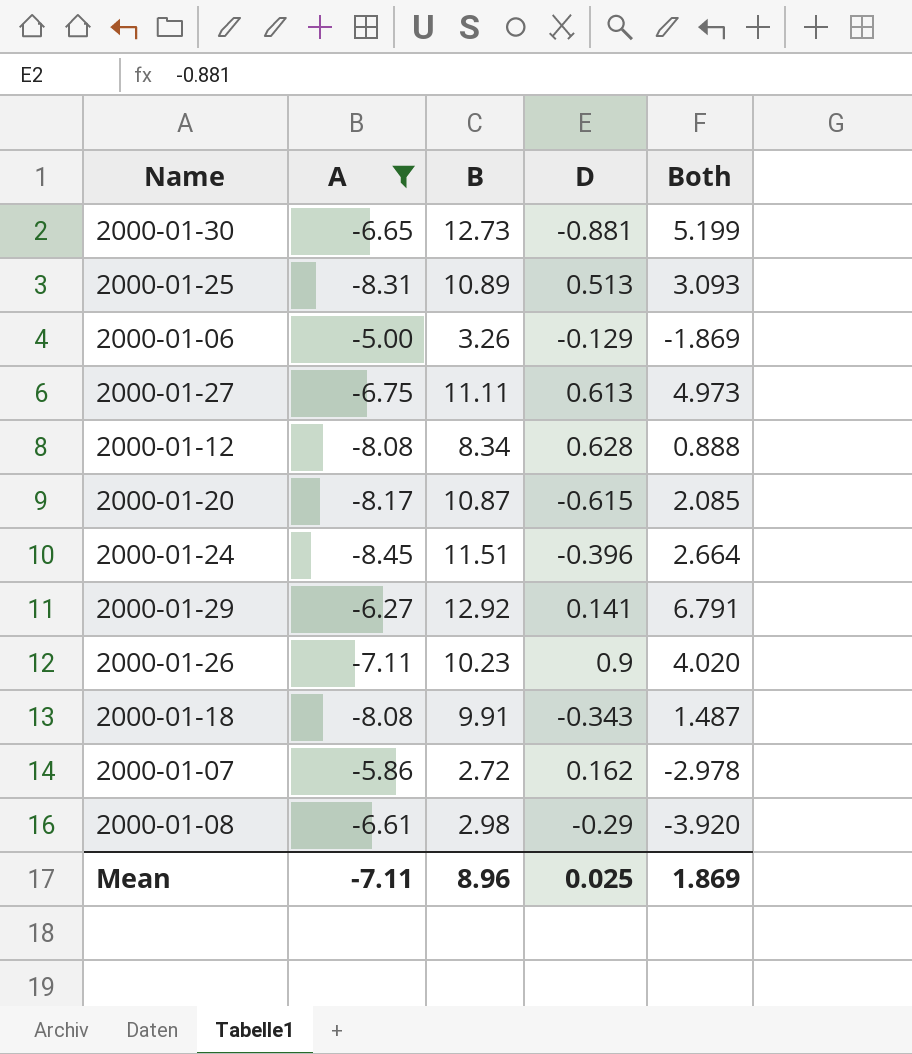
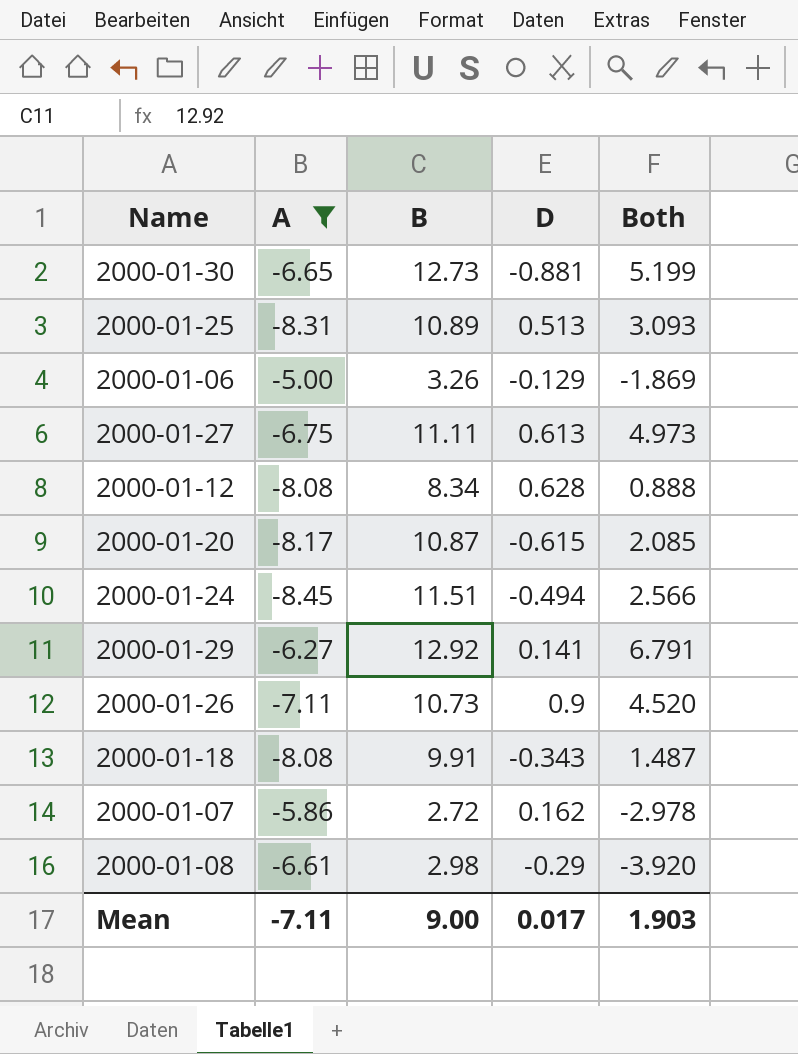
2000-01-24 | D: -0.396 -> -0.494
2000-01-24 | Both: 2.664 -> 2.566
2000-01-26 | B: 10.23 -> 10.73
2000-01-26 | Both: 4.020 -> 4.520
Mean | B: 8.96 -> 9.00
Mean | D: 0.025 -> 0.017
Mean | Both: 1.869 -> 1.903

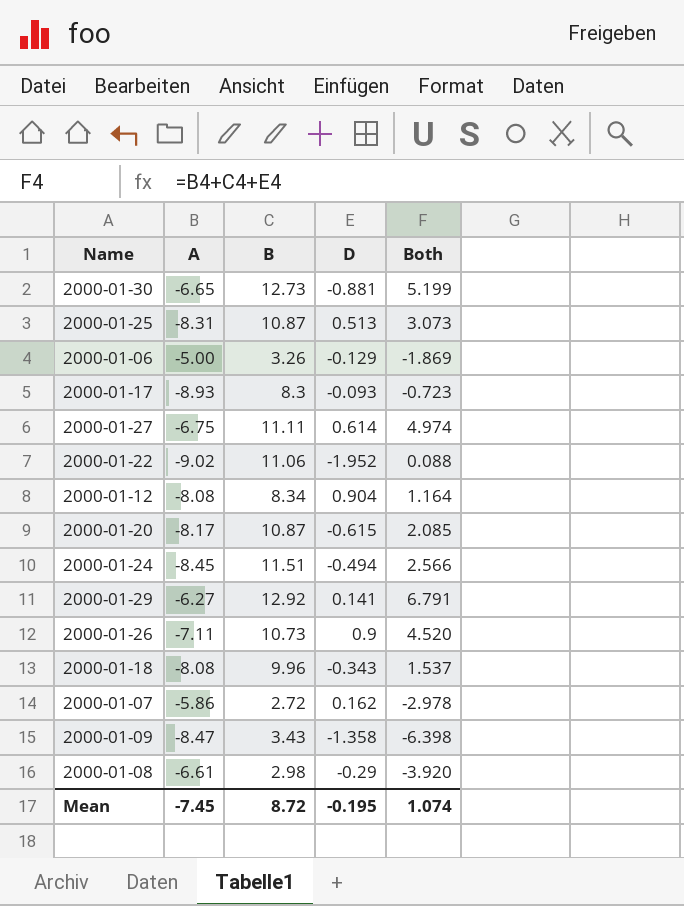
filter: A >= -8.45 -> none
2000-01-25 | B: 10.89 -> 10.87
2000-01-25 | Both: 3.093 -> 3.073
2000-01-27 | D: 0.613 -> 0.614
2000-01-27 | Both: 4.973 -> 4.974
2000-01-12 | D: 0.628 -> 0.904
2000-01-12 | Both: 0.888 -> 1.164
2000-01-18 | B: 9.91 -> 9.96
2000-01-18 | Both: 1.487 -> 1.537
Mean | A: -7.11 -> -7.45
Mean | B: 9.00 -> 8.72
Mean | D: 0.017 -> -0.195
Mean | Both: 1.903 -> 1.074

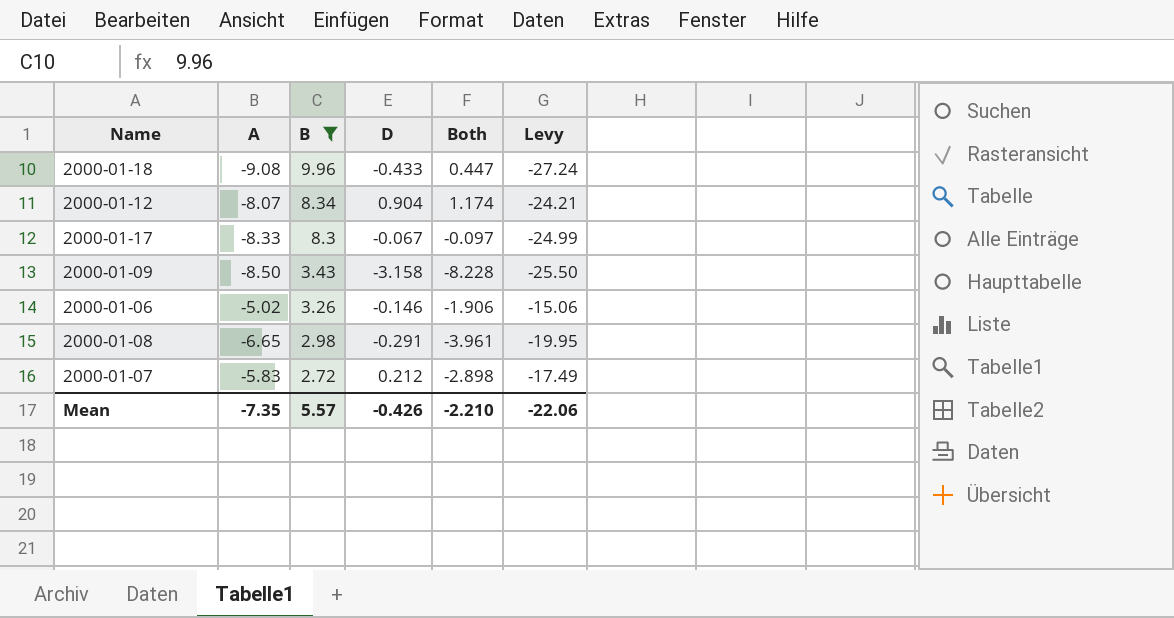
filter: none -> B <= 9.96
row order: none -> B descending
column Levy | formula: none -> [A] * 3
2000-01-18 | A: -8.08 -> -9.08
2000-01-18 | D: -0.343 -> -0.433
2000-01-18 | Both: 1.537 -> 0.447
2000-01-12 | A: -8.08 -> -8.07
2000-01-12 | Both: 1.164 -> 1.174
2000-01-17 | A: -8.93 -> -8.33
2000-01-17 | D: -0.093 -> -0.067
2000-01-17 | Both: -0.723 -> -0.097
2000-01-09 | A: -8.47 -> -8.50
2000-01-09 | D: -1.358 -> -3.158
2000-01-09 | Both: -6.398 -> -8.228
2000-01-06 | A: -5.00 -> -5.02
2000-01-06 | D: -0.129 -> -0.146
2000-01-06 | Both: -1.869 -> -1.906
2000-01-08 | A: -6.61 -> -6.65
2000-01-08 | D: -0.29 -> -0.291
2000-01-08 | Both: -3.920 -> -3.961
2000-01-07 | A: -5.86 -> -5.83
2000-01-07 | D: 0.162 -> 0.212
2000-01-07 | Both: -2.978 -> -2.898
Mean | A: -7.45 -> -7.35
Mean | B: 8.72 -> 5.57
Mean | D: -0.195 -> -0.426
Mean | Both: 1.074 -> -2.210

